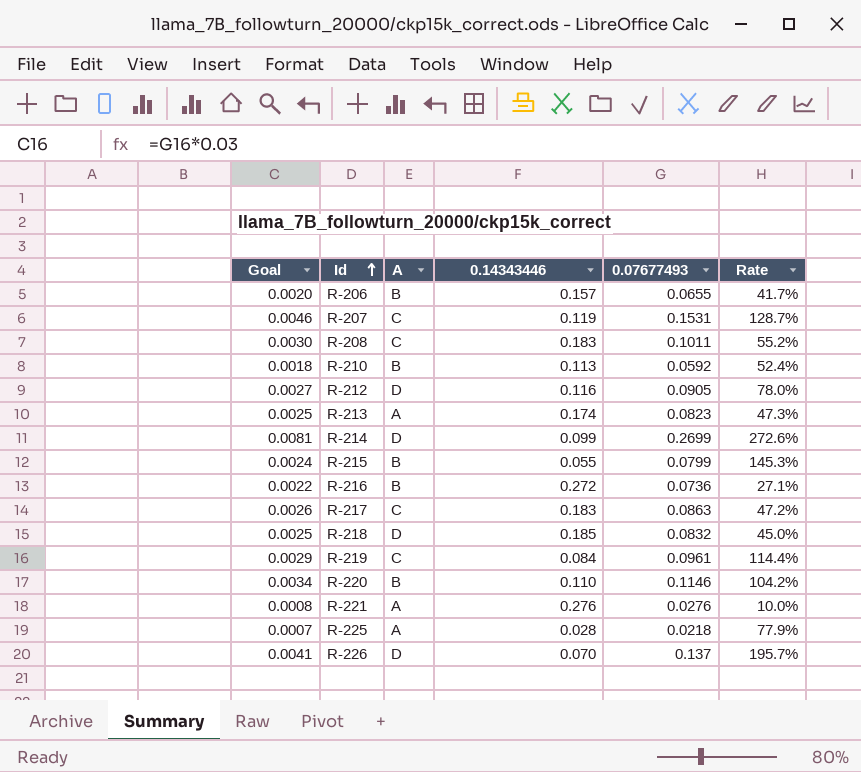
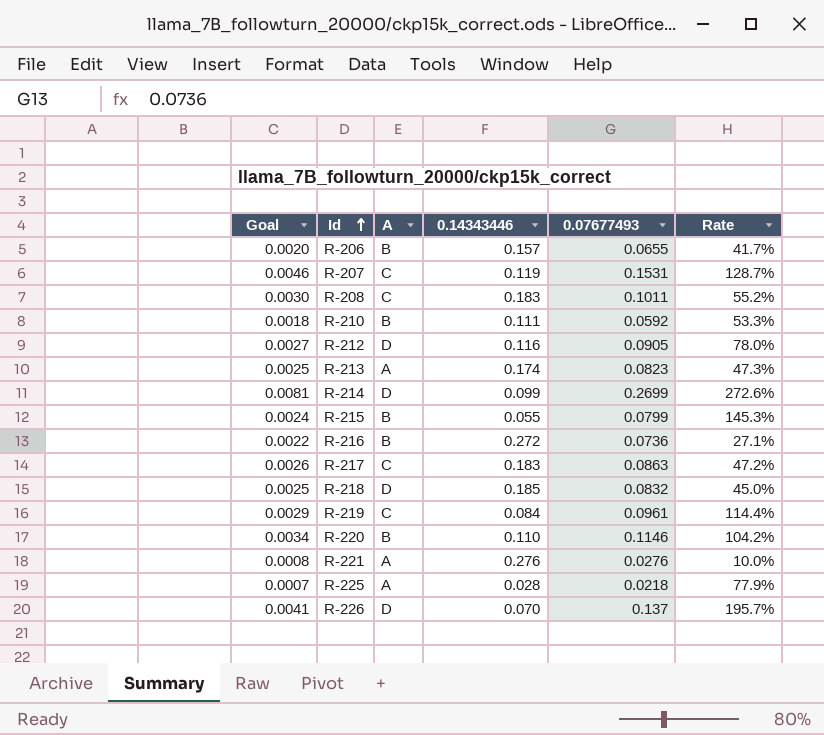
R-210 | 0.14343446: 0.113 -> 0.111
R-210 | Rate: 52.4% -> 53.3%

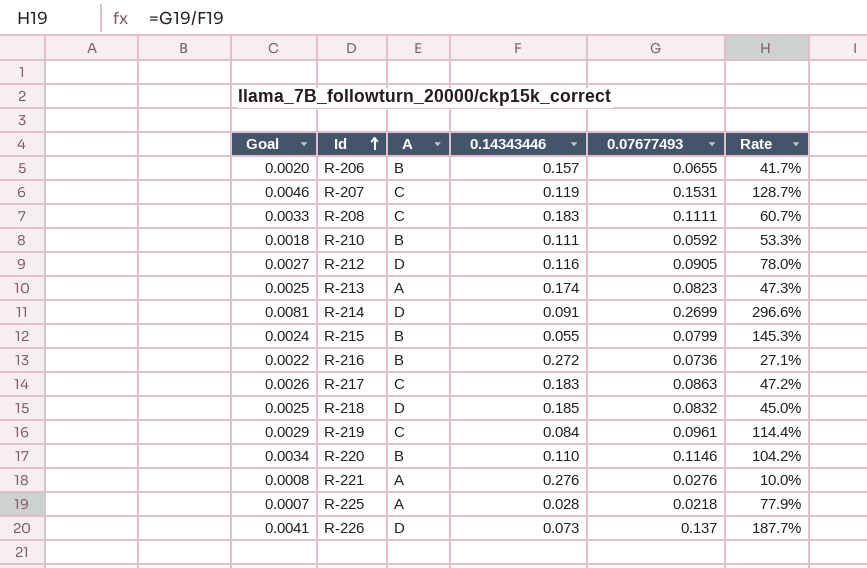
R-208 | Goal: 0.0030 -> 0.0033
R-208 | 0.07677493: 0.1011 -> 0.1111
R-208 | Rate: 55.2% -> 60.7%
R-214 | 0.14343446: 0.099 -> 0.091
R-214 | Rate: 272.6% -> 296.6%
R-226 | 0.14343446: 0.070 -> 0.073
R-226 | Rate: 195.7% -> 187.7%

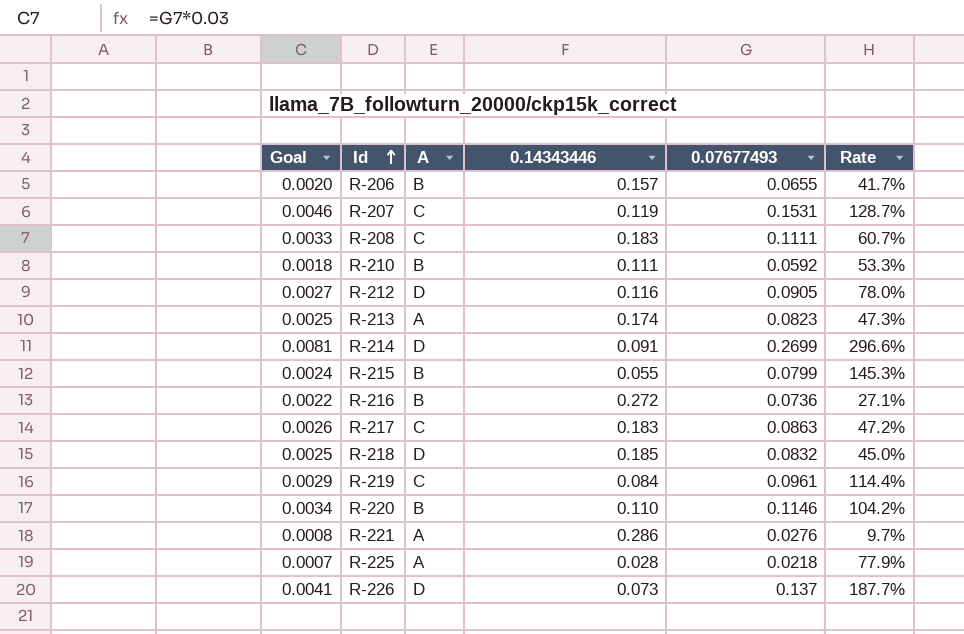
R-221 | 0.14343446: 0.276 -> 0.286
R-221 | Rate: 10.0% -> 9.7%

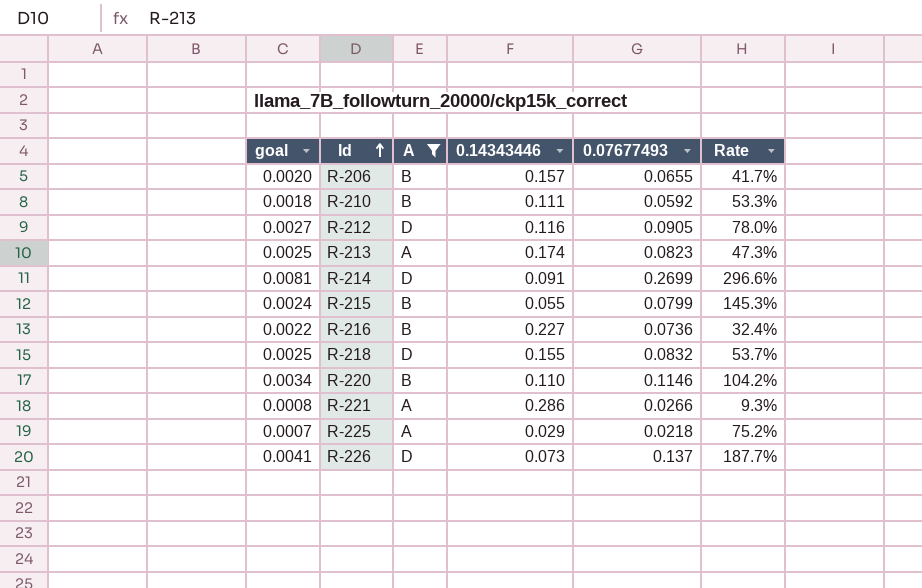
filter: none -> A != C
column name: Goal -> goal
R-216 | 0.14343446: 0.272 -> 0.227
R-216 | Rate: 27.1% -> 32.4%
R-218 | 0.14343446: 0.185 -> 0.155
R-218 | Rate: 45.0% -> 53.7%
R-221 | 0.07677493: 0.0276 -> 0.0266
R-221 | Rate: 9.7% -> 9.3%
R-225 | 0.14343446: 0.028 -> 0.029
R-225 | Rate: 77.9% -> 75.2%

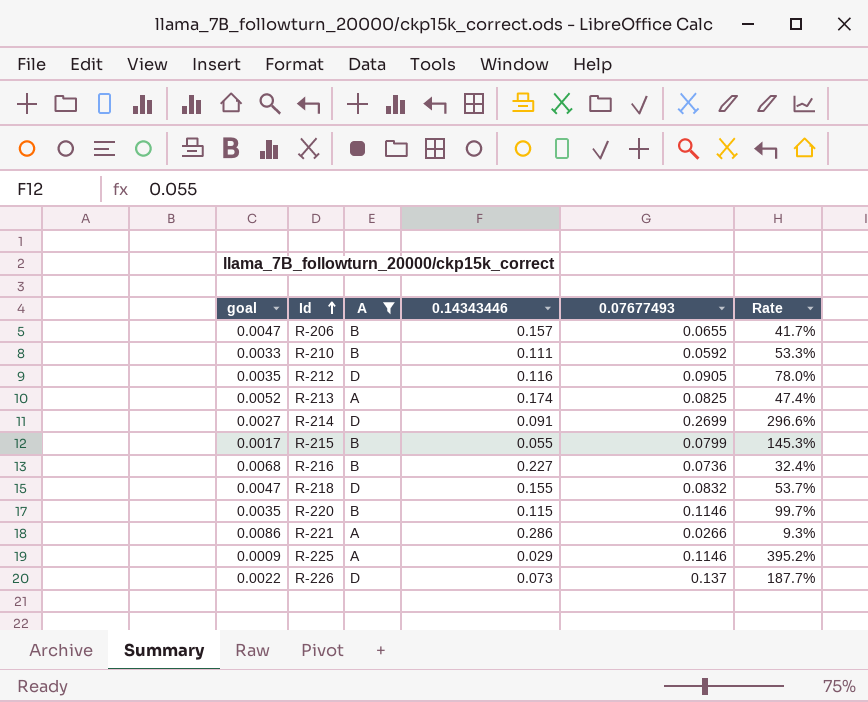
column goal | formula: [0.07677493] * 0.03 -> [0.14343446] * 0.03
R-213 | 0.07677493: 0.0823 -> 0.0825
R-213 | Rate: 47.3% -> 47.4%
R-220 | 0.14343446: 0.110 -> 0.115
R-220 | Rate: 104.2% -> 99.7%
R-225 | 0.07677493: 0.0218 -> 0.1146
R-225 | Rate: 75.2% -> 395.2%

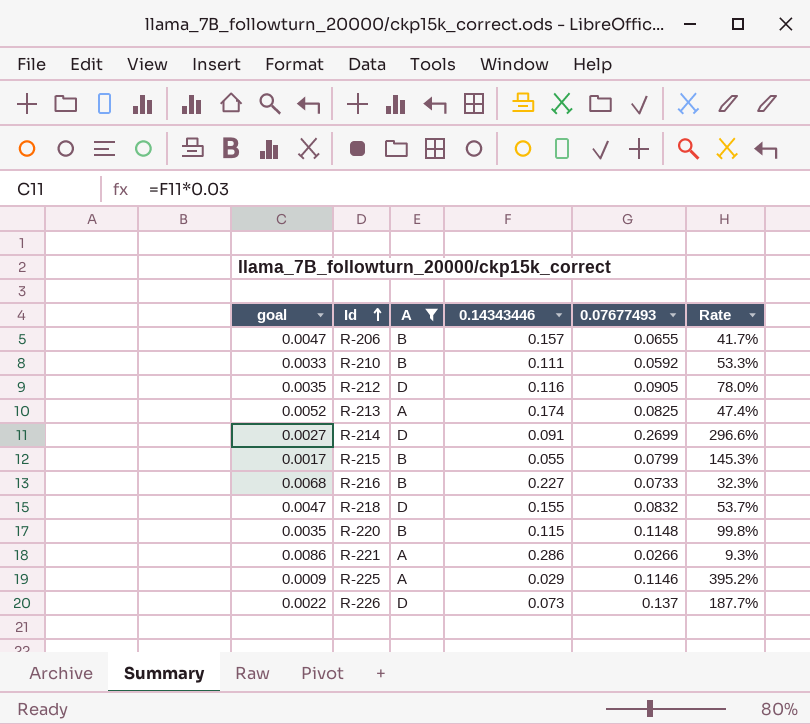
R-216 | 0.07677493: 0.0736 -> 0.0733
R-216 | Rate: 32.4% -> 32.3%
R-220 | 0.07677493: 0.1146 -> 0.1148
R-220 | Rate: 99.7% -> 99.8%

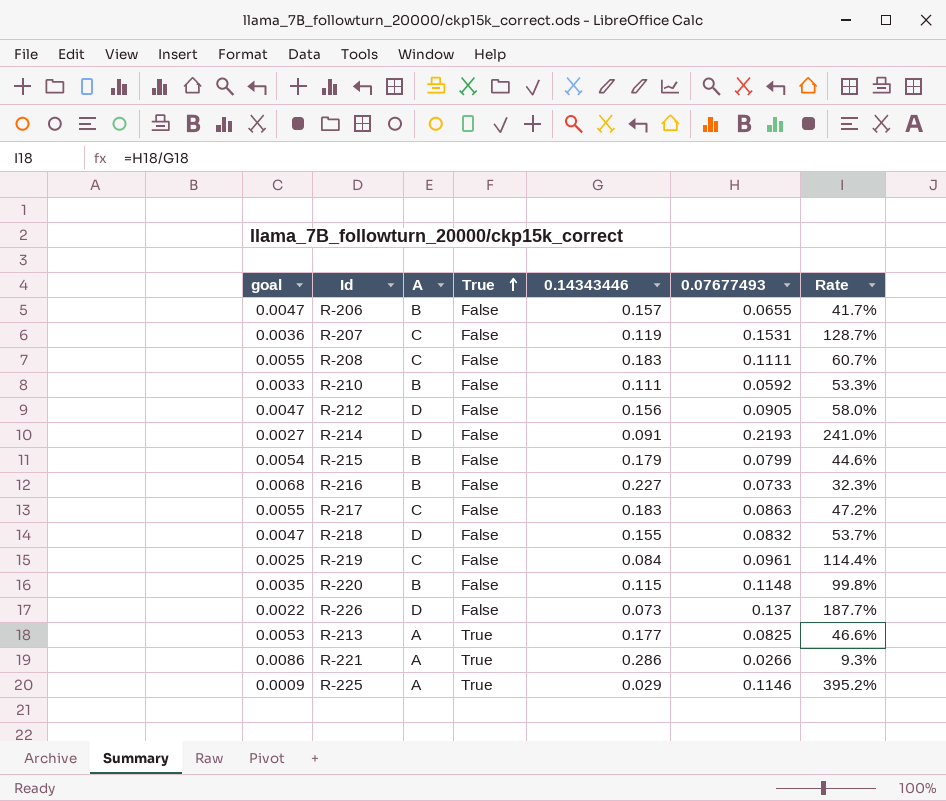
filter: A != C -> none
row order: Id ascending -> True ascending
column True | position: none -> 4
R-212 | goal: 0.0035 -> 0.0047
R-212 | 0.14343446: 0.116 -> 0.156
R-212 | Rate: 78.0% -> 58.0%
R-214 | 0.07677493: 0.2699 -> 0.2193
R-214 | Rate: 296.6% -> 241.0%
R-215 | goal: 0.0017 -> 0.0054
R-215 | 0.14343446: 0.055 -> 0.179
R-215 | Rate: 145.3% -> 44.6%
R-213 | goal: 0.0052 -> 0.0053
R-213 | 0.14343446: 0.174 -> 0.177
R-213 | Rate: 47.4% -> 46.6%

